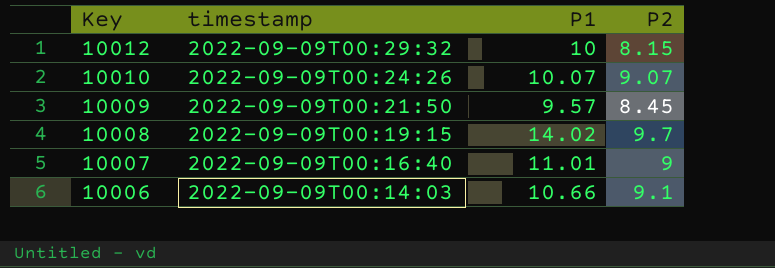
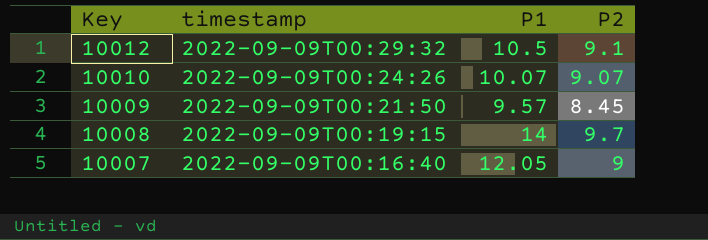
row 10006: 2022-09-09T00:14:03 | 10.66 | 9.1 -> none
10012 | P1: 10 -> 10.5
10012 | P2: 8.15 -> 9.1
10008 | P1: 14.02 -> 14
10007 | P1: 11.01 -> 12.05

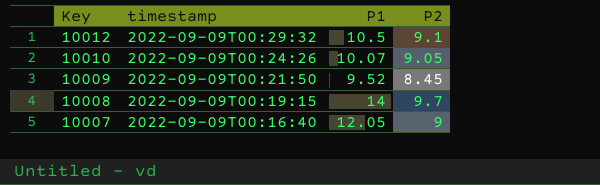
10010 | P2: 9.07 -> 9.05
10009 | P1: 9.57 -> 9.52

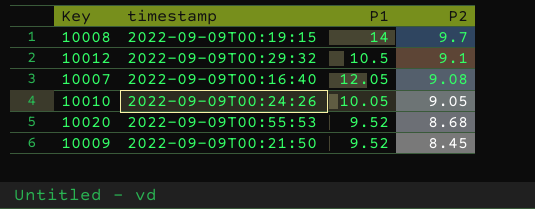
row order: Key descending -> P2 descending
10007 | P2: 9 -> 9.08
10010 | P1: 10.07 -> 10.05
row 10020: none -> 2022-09-09T00:55:53 | 9.52 | 8.68

